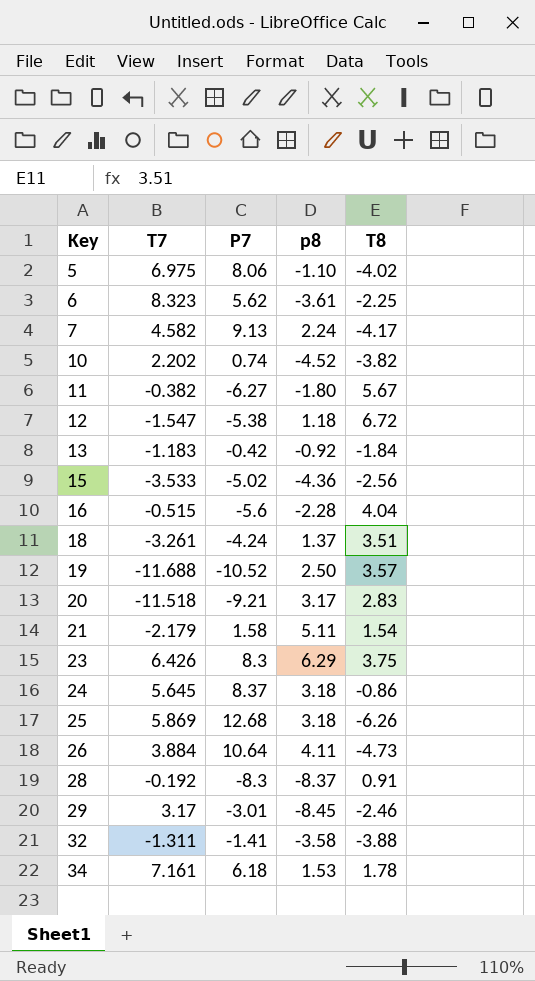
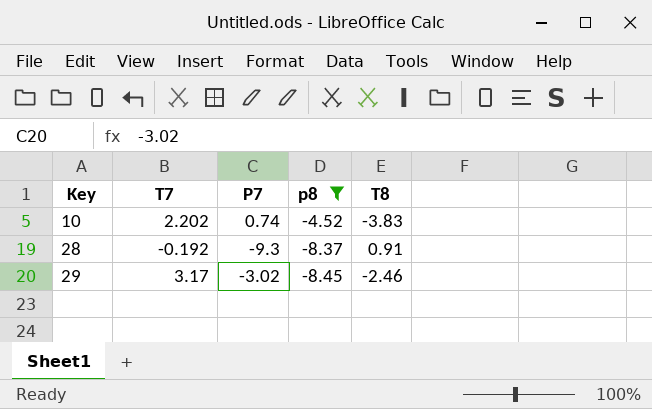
filter: none -> p8 <= -4.52
10 | T8: -3.82 -> -3.83
28 | P7: -8.3 -> -9.3
29 | P7: -3.01 -> -3.02

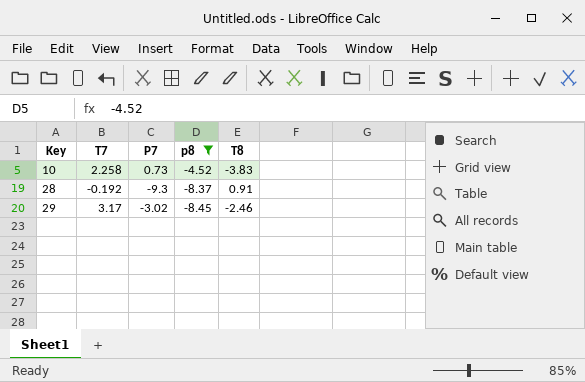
10 | T7: 2.202 -> 2.258
10 | P7: 0.74 -> 0.73

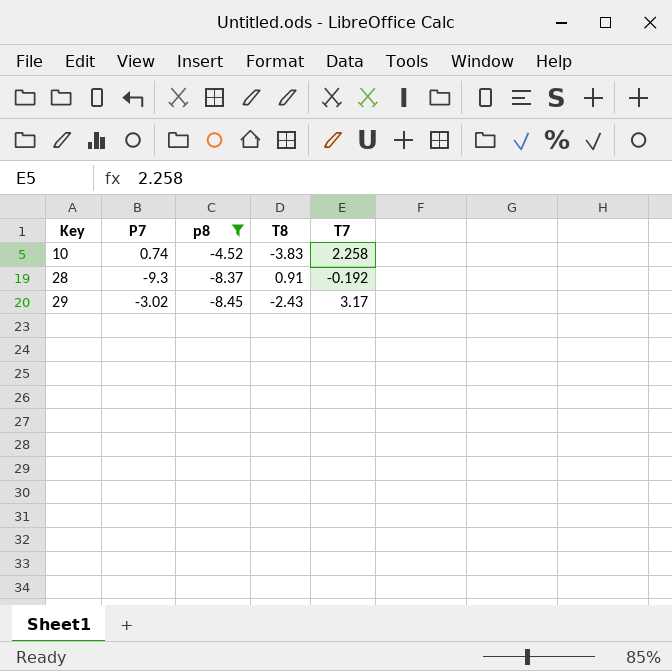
column T7 | position: 2 -> 5
10 | P7: 0.73 -> 0.74
29 | T8: -2.46 -> -2.43

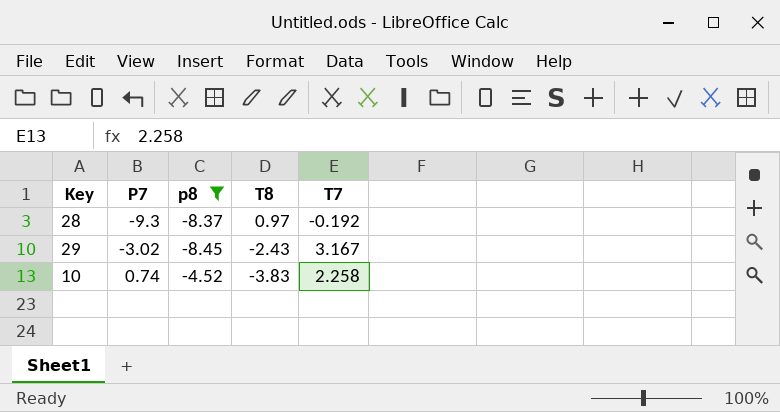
row order: Key ascending -> P7 ascending
28 | T8: 0.91 -> 0.97
29 | T7: 3.17 -> 3.167

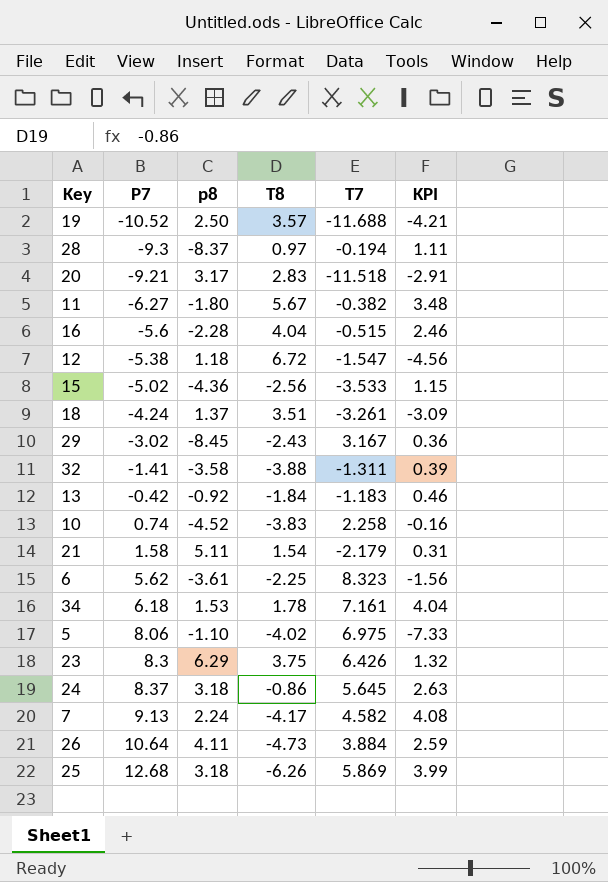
filter: p8 <= -4.52 -> none
column KPI | formula: none -> [P7] / [p8]
28 | T7: -0.192 -> -0.194

